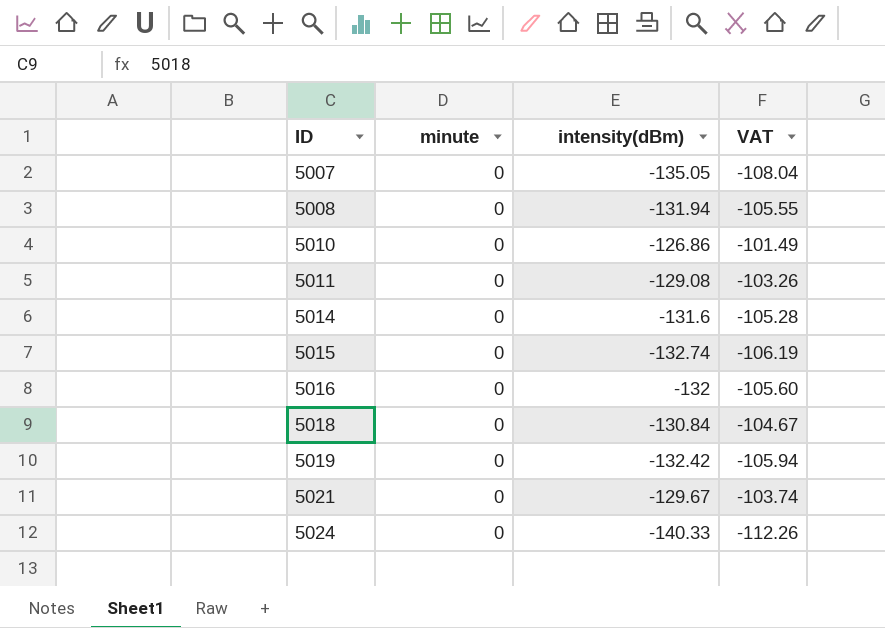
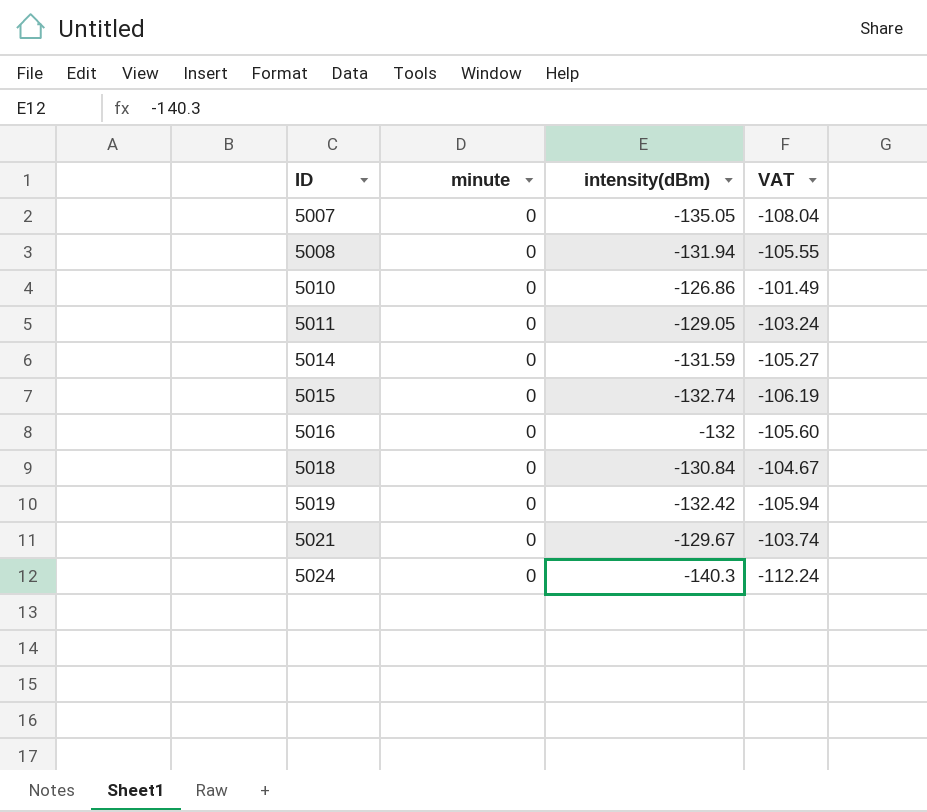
5011 | intensity(dBm): -129.08 -> -129.05
5011 | VAT: -103.26 -> -103.24
5014 | intensity(dBm): -131.6 -> -131.59
5014 | VAT: -105.28 -> -105.27
5024 | intensity(dBm): -140.33 -> -140.3
5024 | VAT: -112.26 -> -112.24

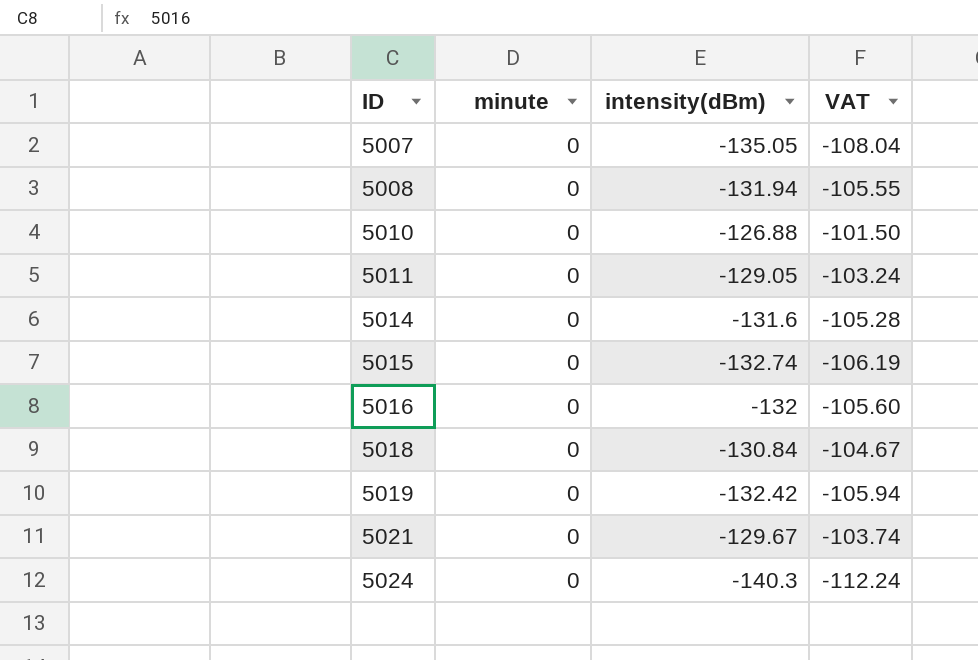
5010 | intensity(dBm): -126.86 -> -126.88
5010 | VAT: -101.49 -> -101.50
5014 | intensity(dBm): -131.59 -> -131.6
5014 | VAT: -105.27 -> -105.28

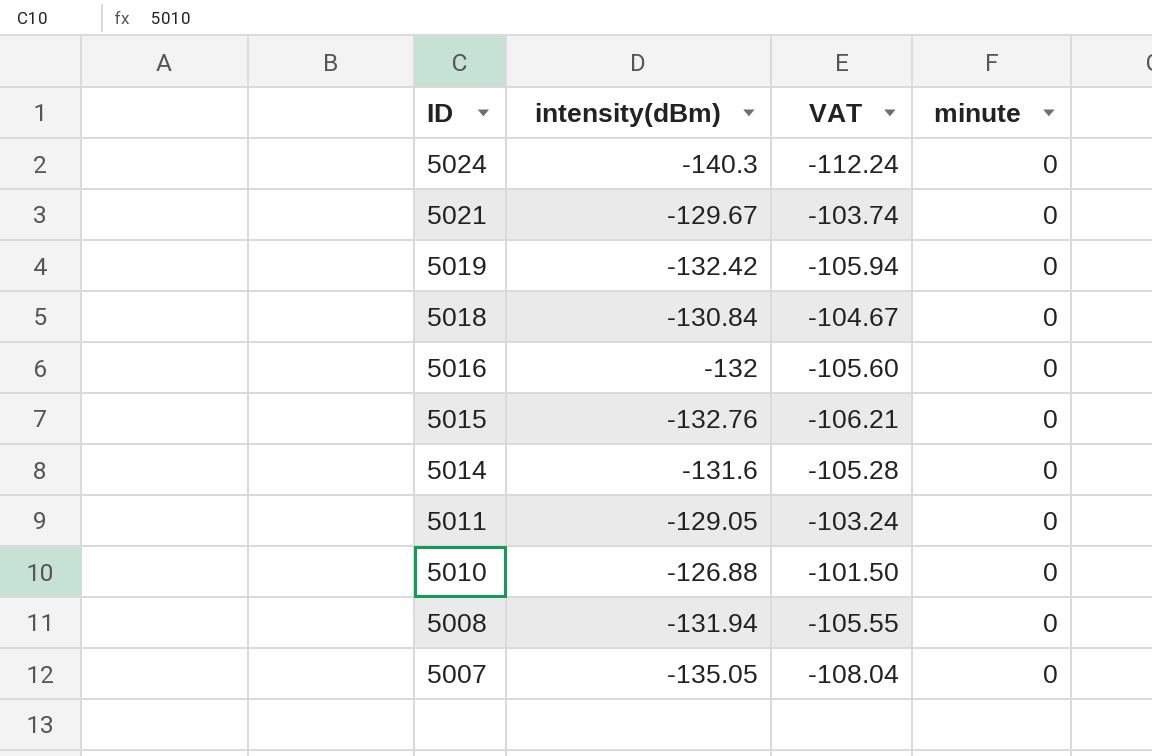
row order: ID ascending -> ID descending
column minute | position: 2 -> 4
5015 | intensity(dBm): -132.74 -> -132.76
5015 | VAT: -106.19 -> -106.21

